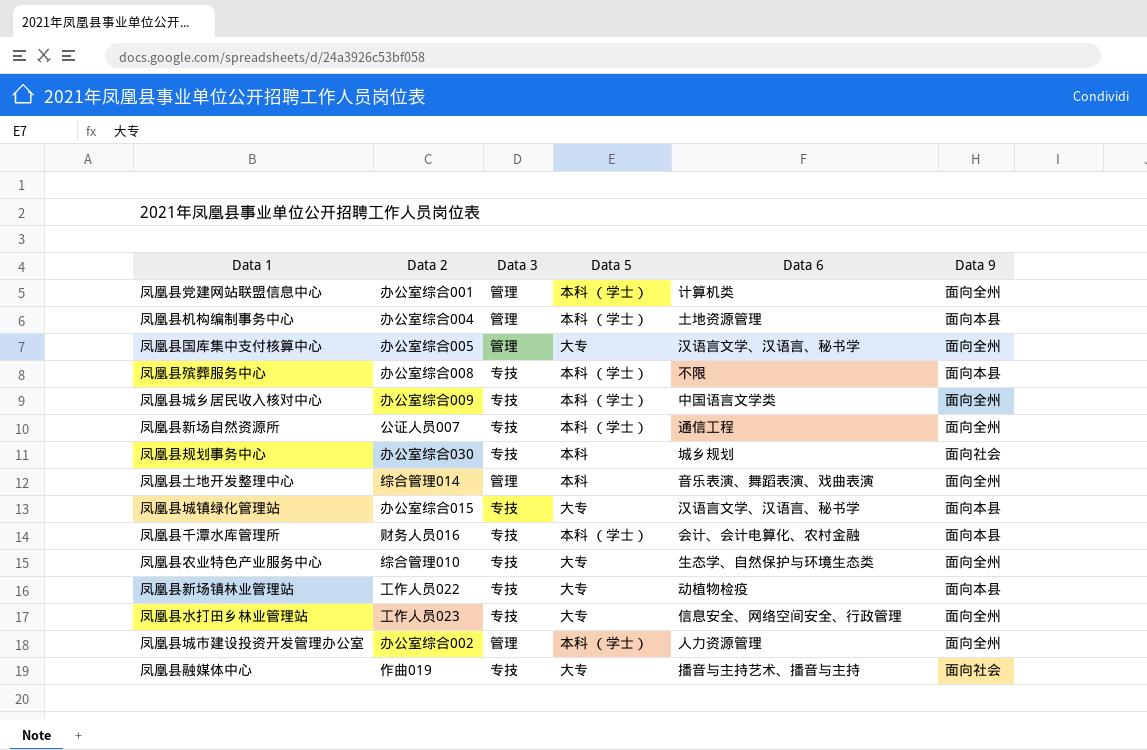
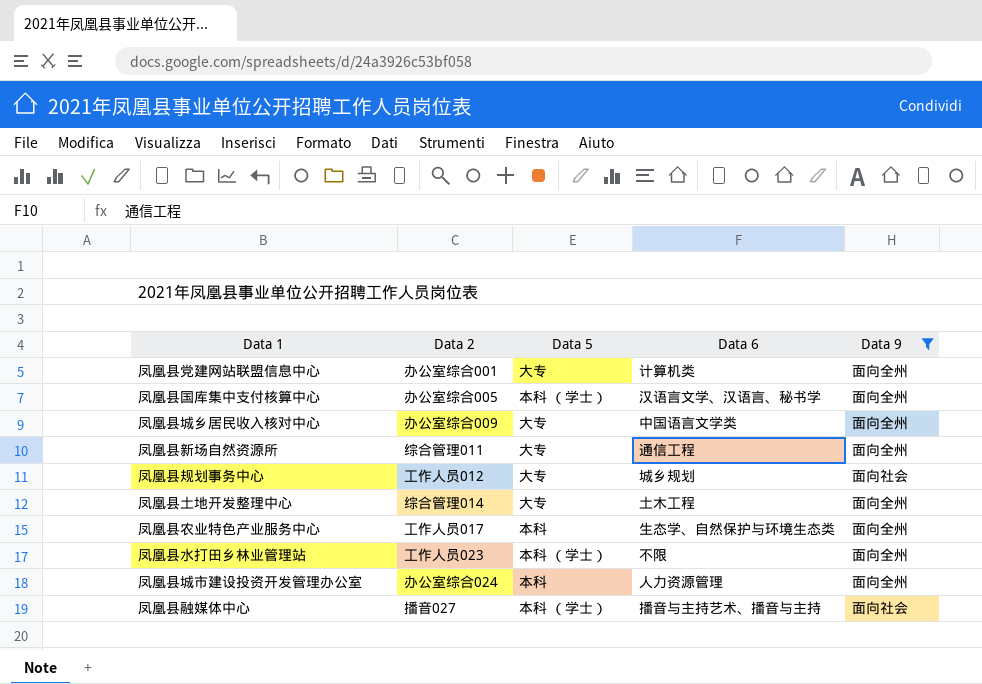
filter: none -> Data 9 != 面向本县
column Data 3 | position: 3 -> none
凤凰县党建网站联盟信息中心 | Data 5: 本科 （学士） -> 大专
凤凰县国库集中支付核算中心 | Data 5: 大专 -> 本科 （学士）
凤凰县城乡居民收入核对中心 | Data 5: 本科 （学士） -> 大专
凤凰县新场自然资源所 | Data 2: 公证人员007 -> 综合管理011
凤凰县新场自然资源所 | Data 5: 本科 （学士） -> 大专
凤凰县规划事务中心 | Data 2: 办公室综合030 -> 工作人员012
凤凰县规划事务中心 | Data 5: 本科 -> 大专
凤凰县土地开发整理中心 | Data 5: 本科 -> 大专
凤凰县土地开发整理中心 | Data 6: 音乐表演、舞蹈表演、戏曲表演 -> 土木工程
凤凰县农业特色产业服务中心 | Data 2: 综合管理010 -> 工作人员017
凤凰县农业特色产业服务中心 | Data 5: 大专 -> 本科
凤凰县水打田乡林业管理站 | Data 5: 大专 -> 本科 （学士）
凤凰县水打田乡林业管理站 | Data 6: 信息安全、网络空间安全、行政管理 -> 不限
凤凰县城市建设投资开发管理办公室 | Data 2: 办公室综合002 -> 办公室综合024
凤凰县城市建设投资开发管理办公室 | Data 5: 本科 （学士） -> 本科
凤凰县融媒体中心 | Data 2: 作曲019 -> 播音027
凤凰县融媒体中心 | Data 5: 大专 -> 本科 （学士）

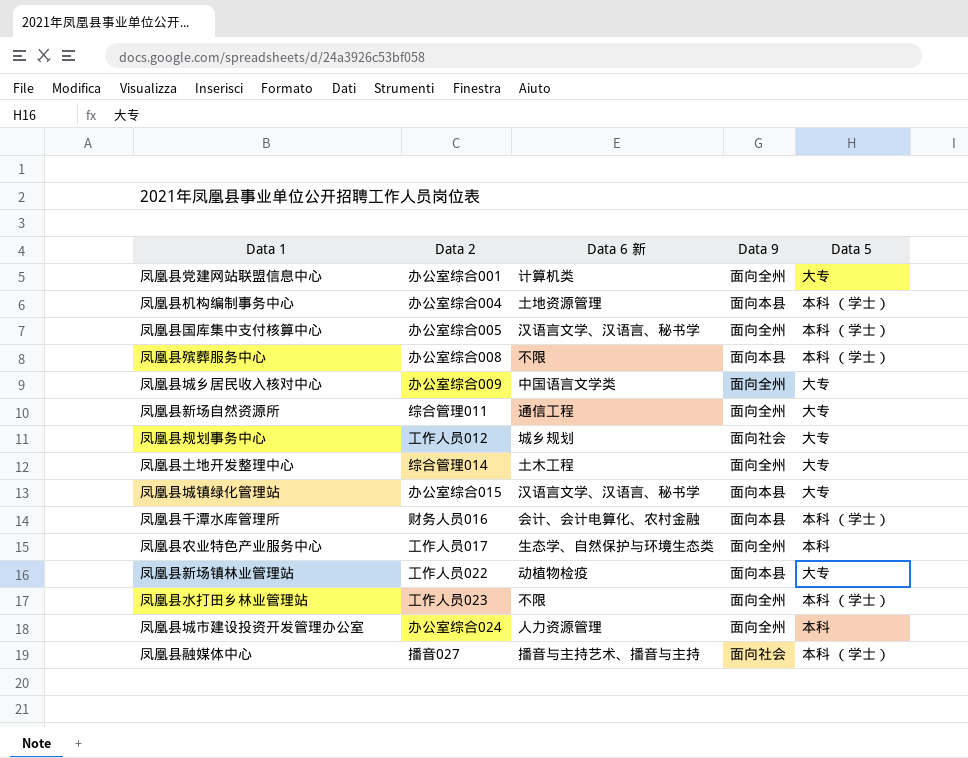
filter: Data 9 != 面向本县 -> none
column name: Data 6 -> Data 6 新
column Data 5 | position: 3 -> 5

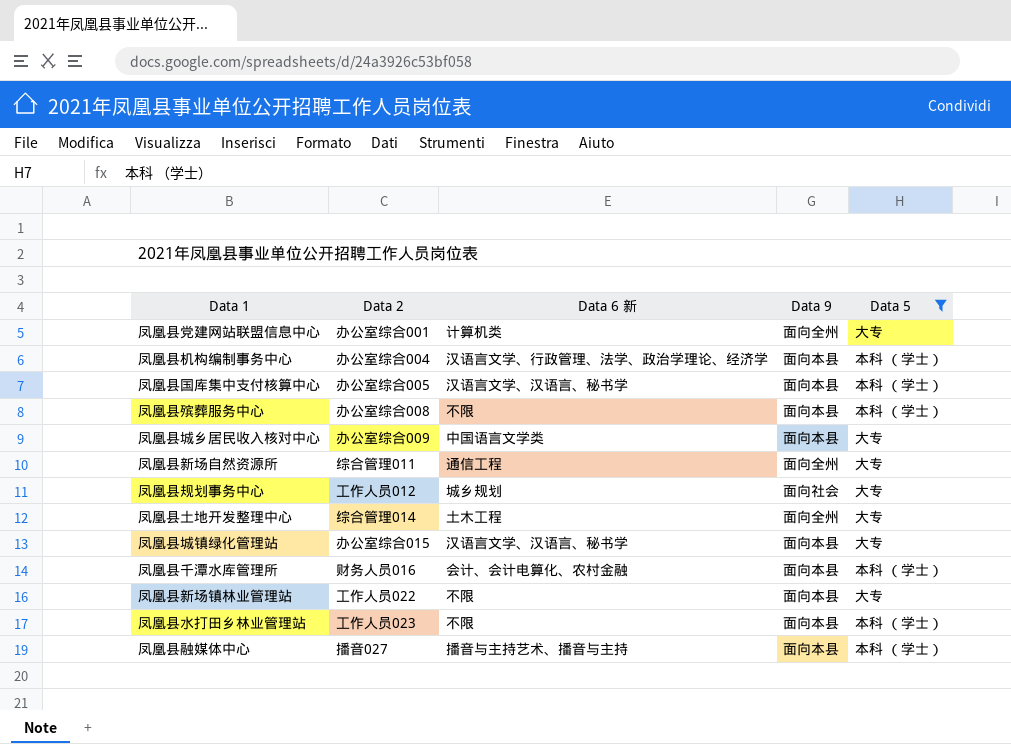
filter: none -> Data 5 != 本科
凤凰县机构编制事务中心 | Data 6 新: 土地资源管理 -> 汉语言文学、行政管理、法学、政治学理论、经济学
凤凰县国库集中支付核算中心 | Data 9: 面向全州 -> 面向本县
凤凰县城乡居民收入核对中心 | Data 9: 面向全州 -> 面向本县
凤凰县新场镇林业管理站 | Data 6 新: 动植物检疫 -> 不限
凤凰县水打田乡林业管理站 | Data 9: 面向全州 -> 面向本县
凤凰县融媒体中心 | Data 9: 面向社会 -> 面向本县

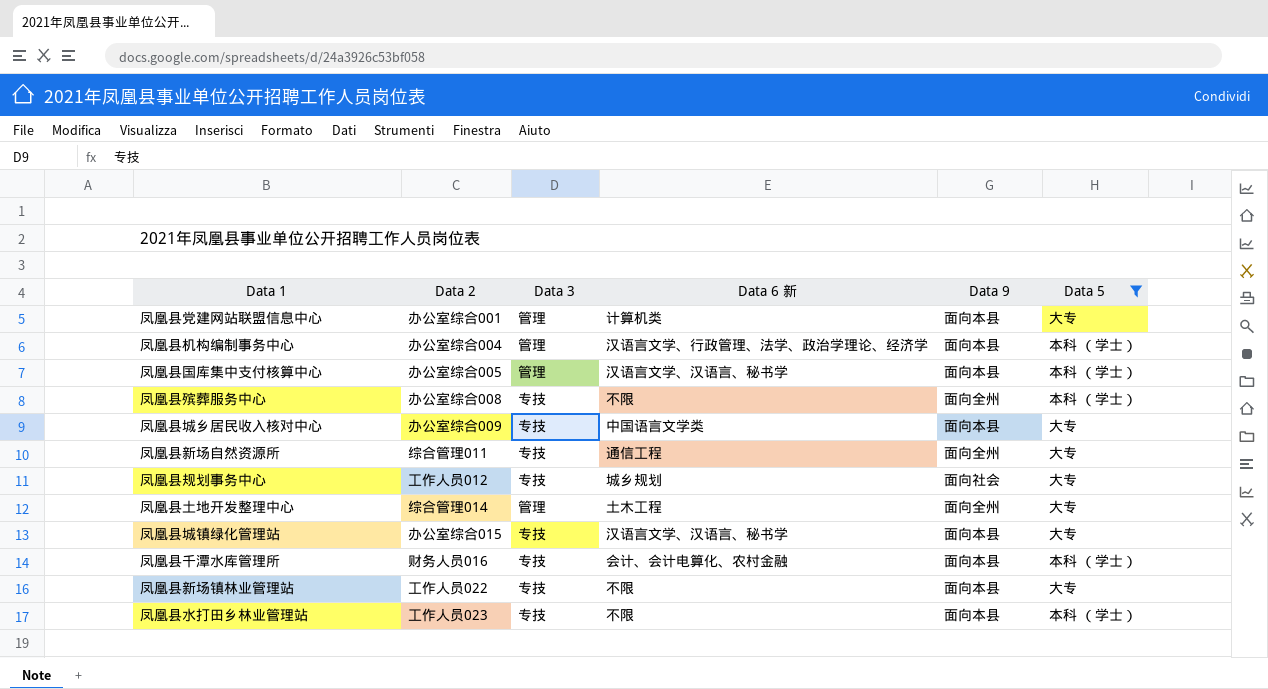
column Data 3 | position: none -> 3
row 凤凰县融媒体中心: 播音027 | 播音与主持艺术、播音与主持 | 面向本县 | 本科 （学士） -> none
凤凰县党建网站联盟信息中心 | Data 9: 面向全州 -> 面向本县
凤凰县殡葬服务中心 | Data 9: 面向本县 -> 面向全州

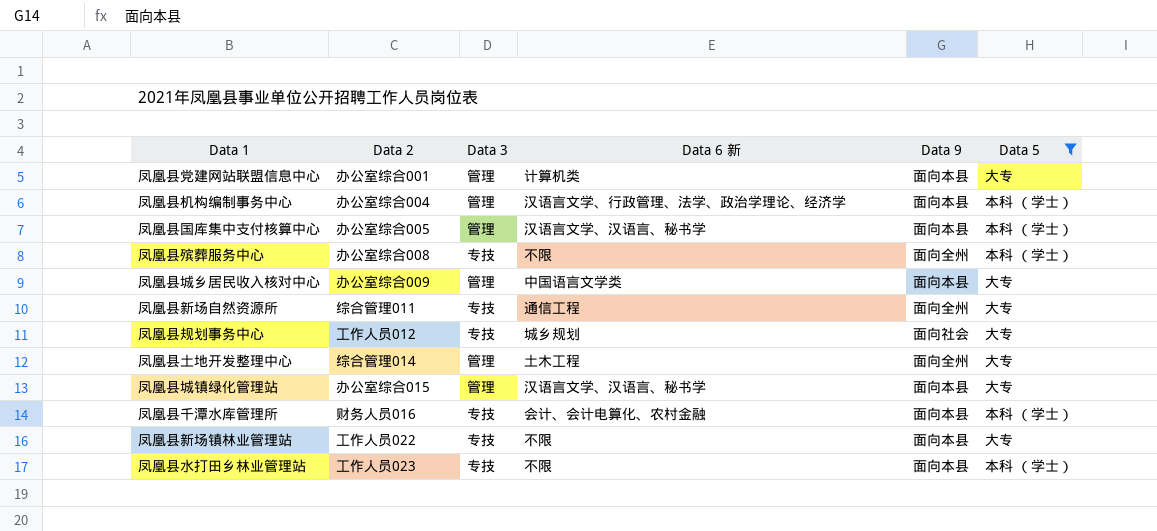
凤凰县城乡居民收入核对中心 | Data 3: 专技 -> 管理
凤凰县城镇绿化管理站 | Data 3: 专技 -> 管理

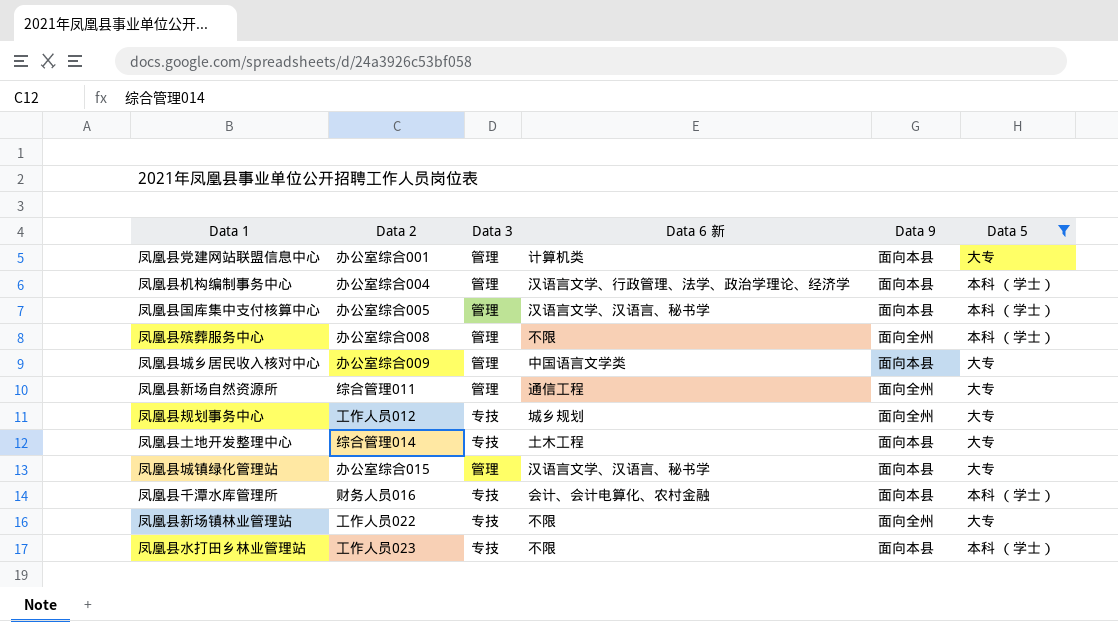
凤凰县殡葬服务中心 | Data 3: 专技 -> 管理
凤凰县新场自然资源所 | Data 3: 专技 -> 管理
凤凰县规划事务中心 | Data 9: 面向社会 -> 面向全州
凤凰县土地开发整理中心 | Data 3: 管理 -> 专技
凤凰县土地开发整理中心 | Data 9: 面向全州 -> 面向本县
凤凰县新场镇林业管理站 | Data 9: 面向本县 -> 面向全州

